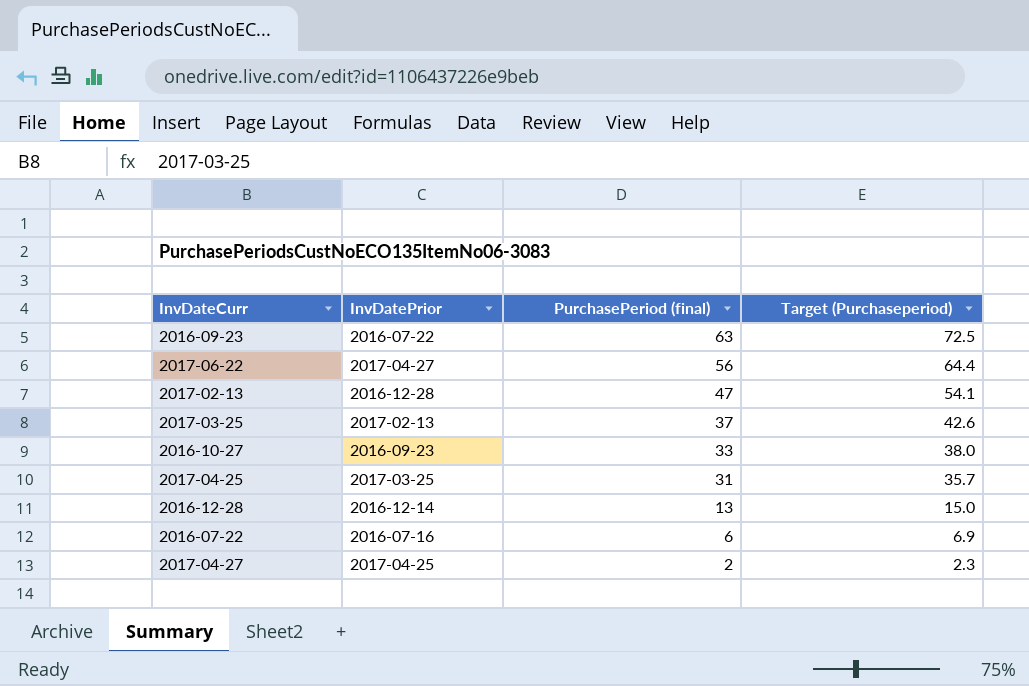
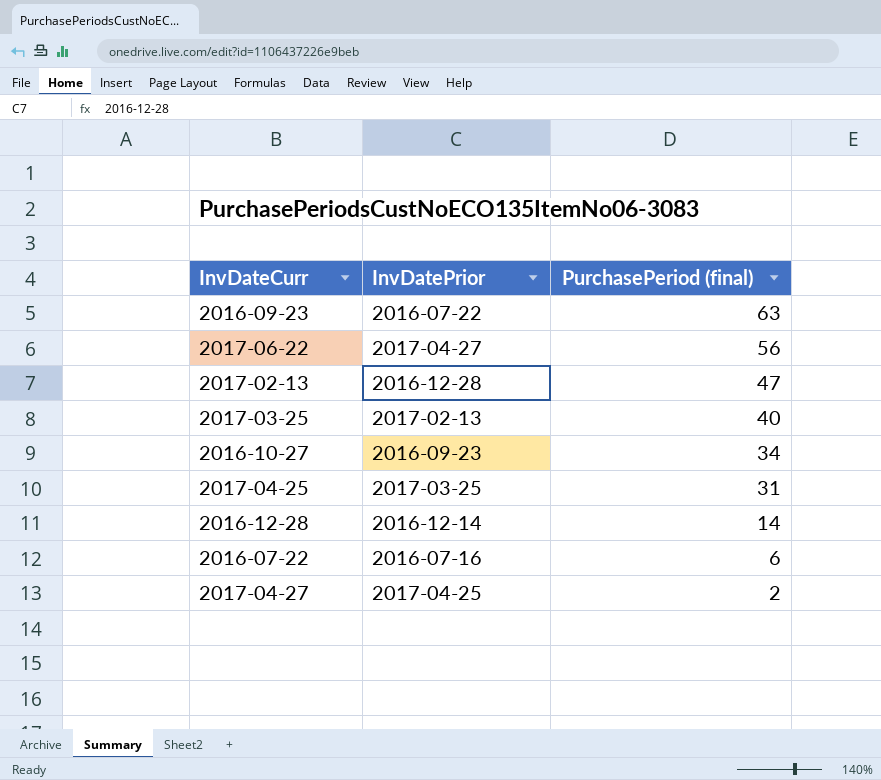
column Target (Purchaseperiod) | formula: [PurchasePeriod (final)] * 1.15 -> none
2017-03-25 | PurchasePeriod (final): 37 -> 40
2016-10-27 | PurchasePeriod (final): 33 -> 34
2016-12-28 | PurchasePeriod (final): 13 -> 14

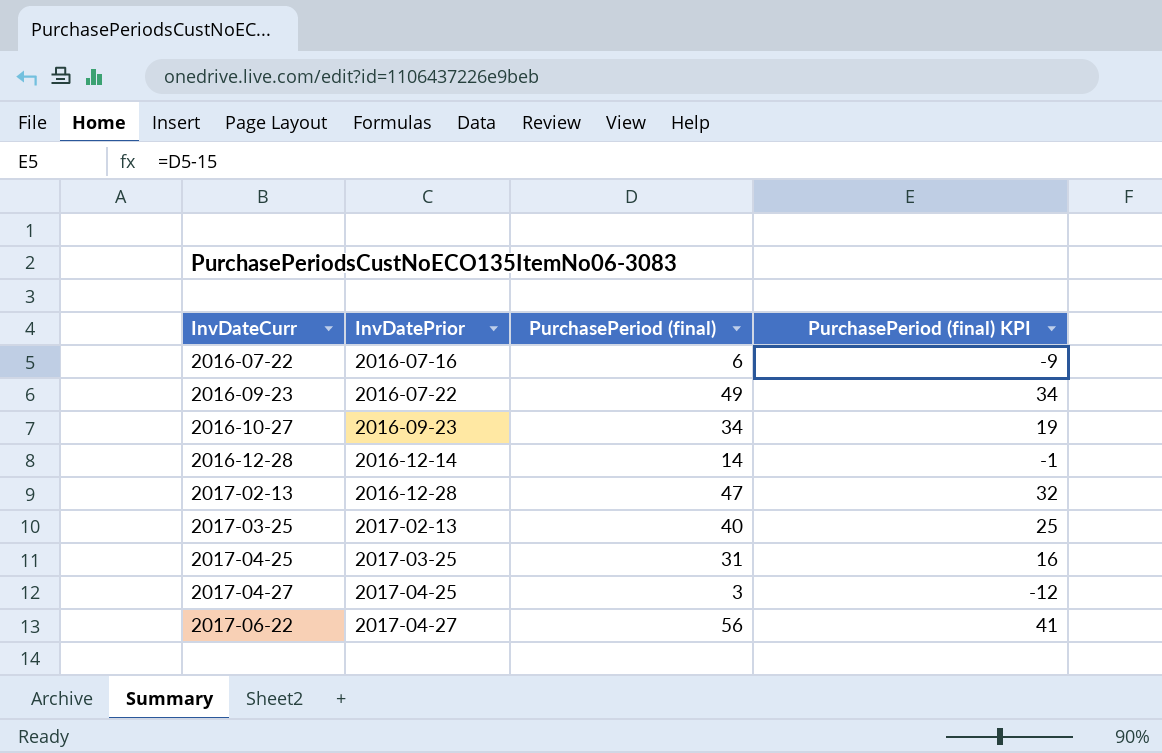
row order: PurchasePeriod (final) descending -> InvDateCurr ascending
column PurchasePeriod (final) KPI | formula: none -> [PurchasePeriod (final)] - 15
2016-09-23 | PurchasePeriod (final): 63 -> 49
2017-04-27 | PurchasePeriod (final): 2 -> 3

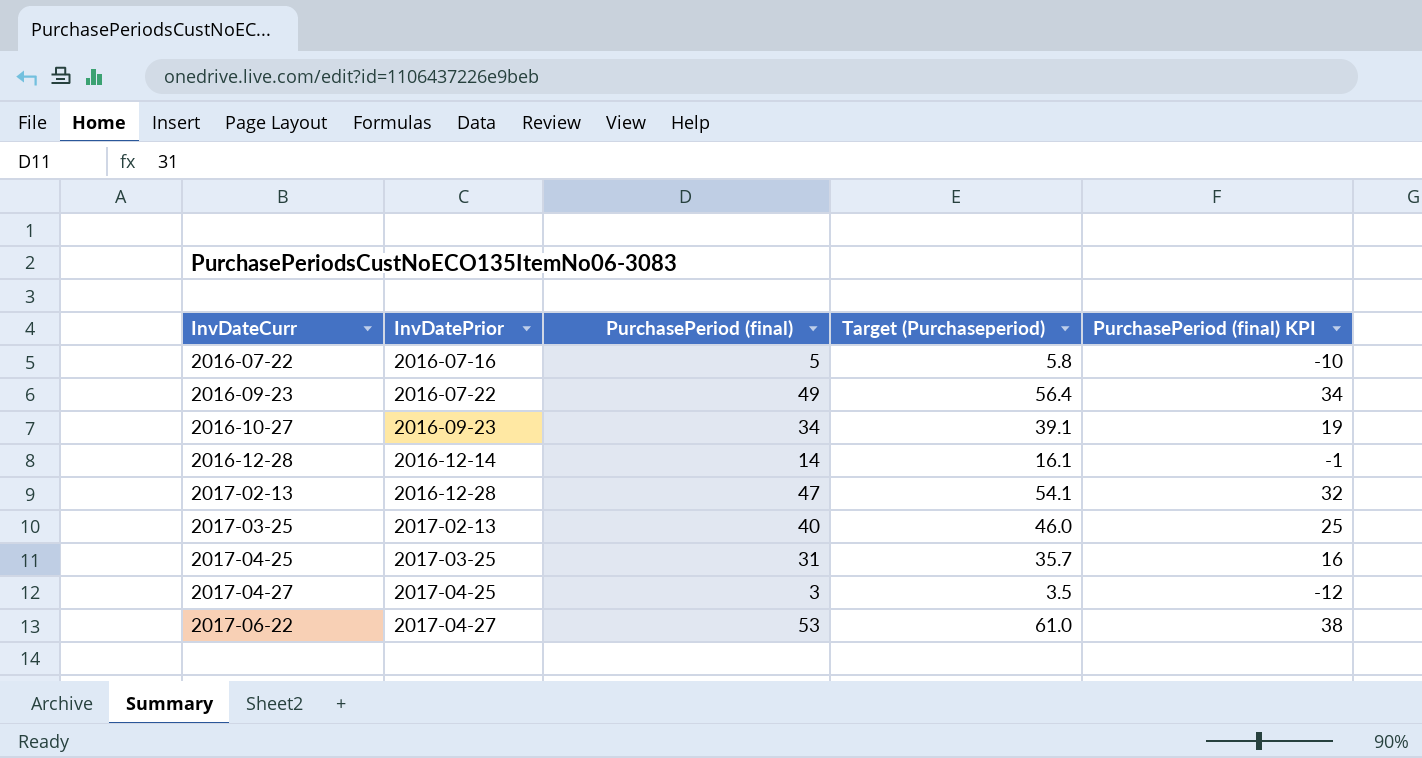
column Target (Purchaseperiod) | formula: none -> [PurchasePeriod (final)] * 1.15
2016-07-22 | PurchasePeriod (final): 6 -> 5
2016-07-22 | PurchasePeriod (final) KPI: -9 -> -10
2017-06-22 | PurchasePeriod (final): 56 -> 53
2017-06-22 | PurchasePeriod (final) KPI: 41 -> 38

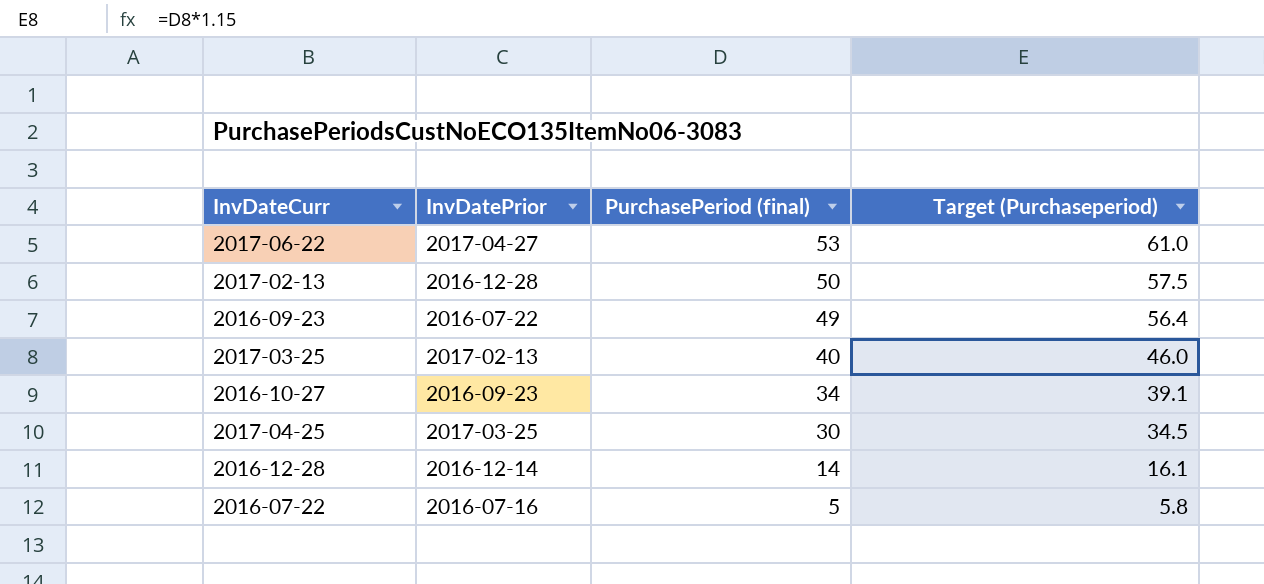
row order: InvDateCurr ascending -> PurchasePeriod (final) descending
column PurchasePeriod (final) KPI | formula: [PurchasePeriod (final)] - 15 -> none
row 2017-04-27: 2017-04-25 | 3 | 3.5 | -12 -> none
2017-02-13 | PurchasePeriod (final): 47 -> 50
2017-02-13 | Target (Purchaseperiod): 54.1 -> 57.5
2017-04-25 | PurchasePeriod (final): 31 -> 30
2017-04-25 | Target (Purchaseperiod): 35.7 -> 34.5

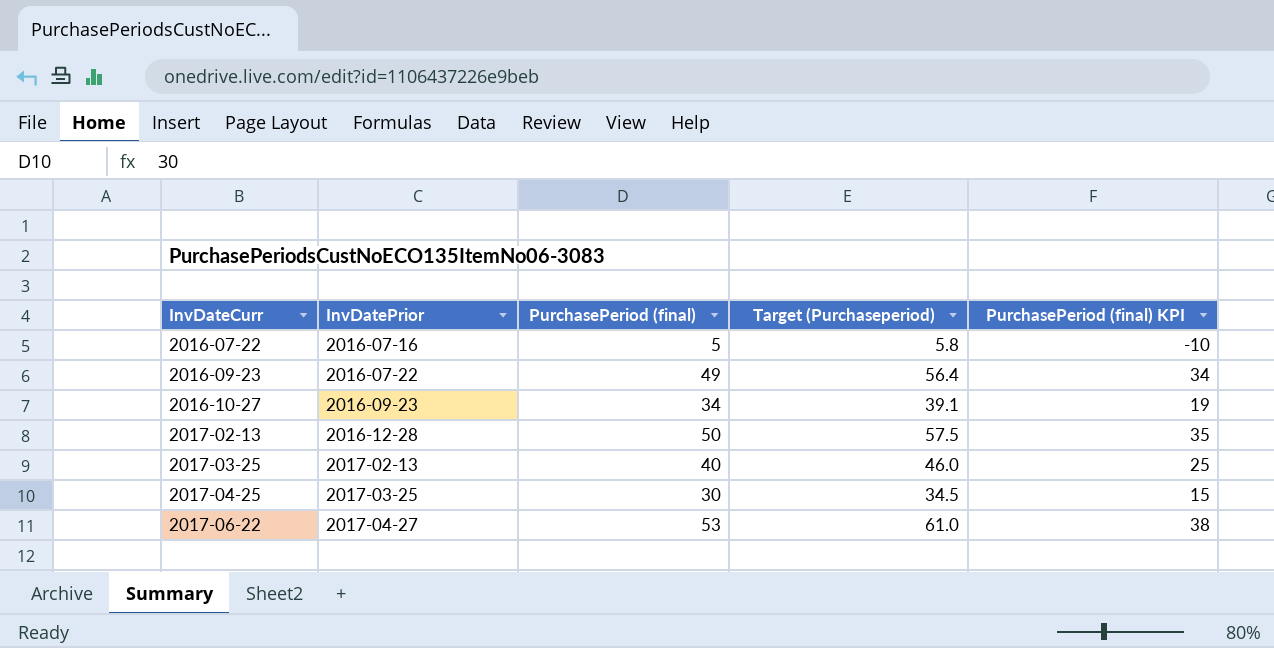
row order: PurchasePeriod (final) descending -> InvDateCurr ascending
column PurchasePeriod (final) KPI | formula: none -> [PurchasePeriod (final)] - 15
row 2016-12-28: 2016-12-14 | 14 | 16.1 -> none

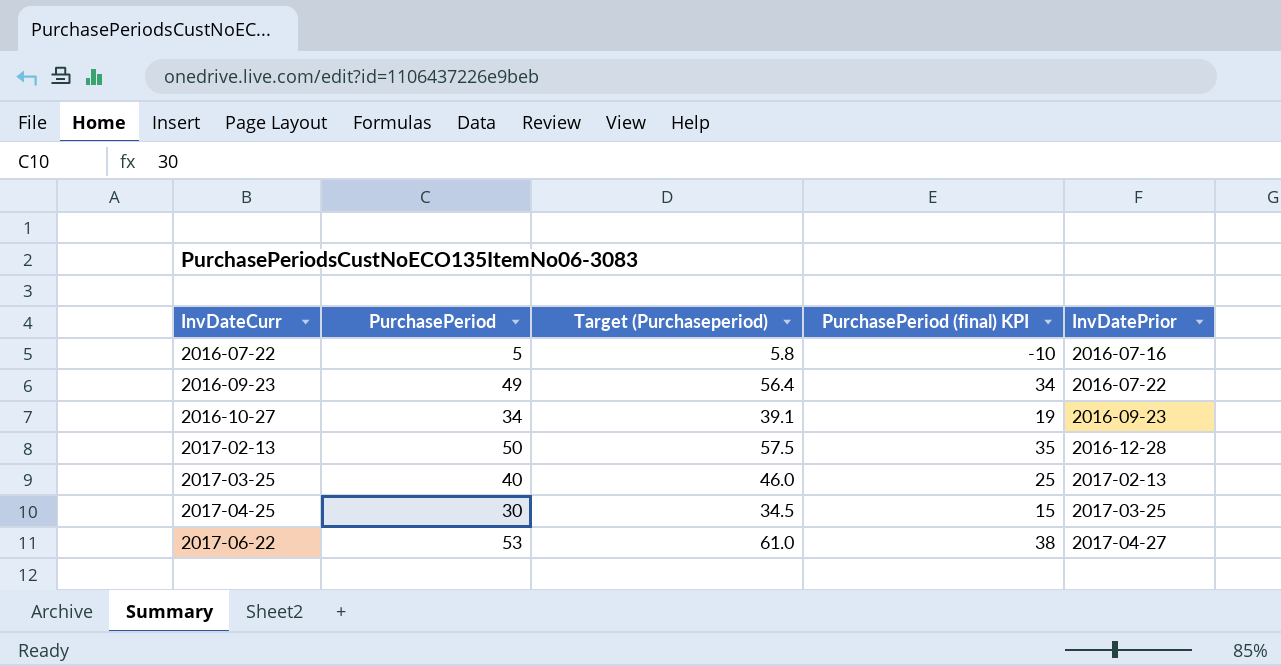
column name: PurchasePeriod (final) -> PurchasePeriod
column InvDatePrior | position: 2 -> 5

